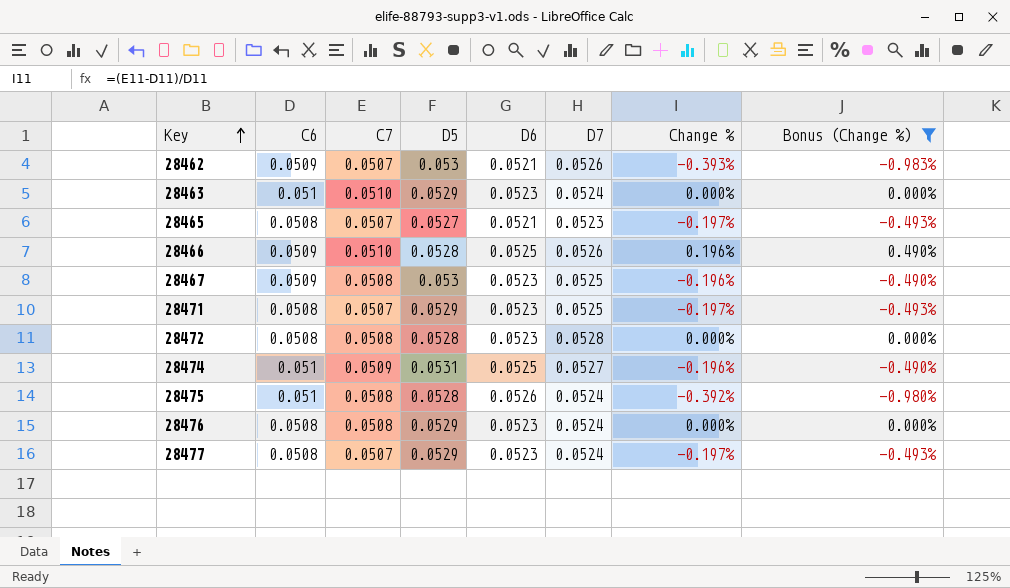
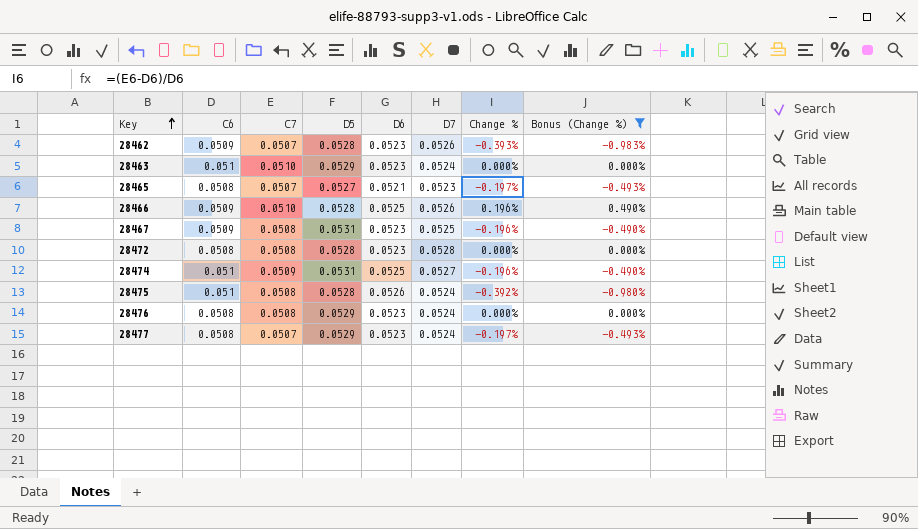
row 28471: 0.0508 | 0.0507 | 0.0529 | 0.0523 | 0.0525 | -0.197% | -0.493% -> none
28462 | D5: 0.053 -> 0.0528
28462 | D6: 0.0521 -> 0.0523
28467 | D5: 0.053 -> 0.0531

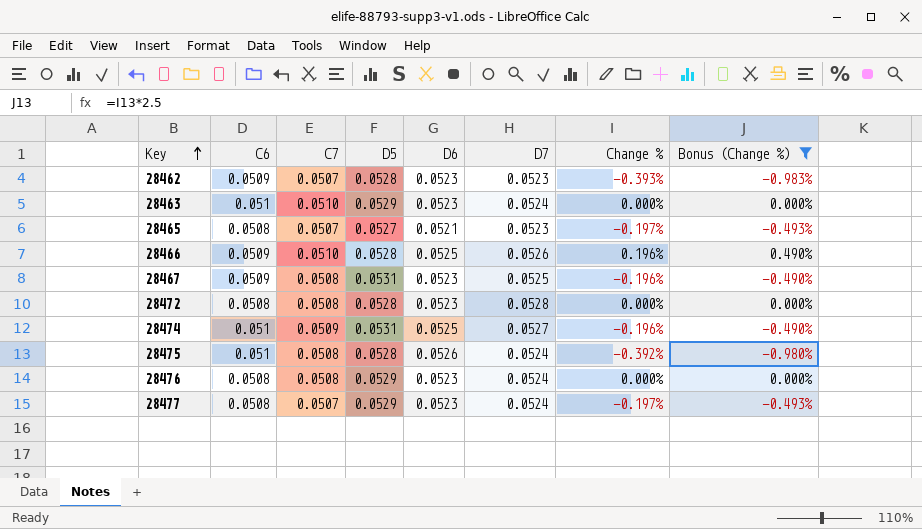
28462 | D7: 0.0526 -> 0.0523

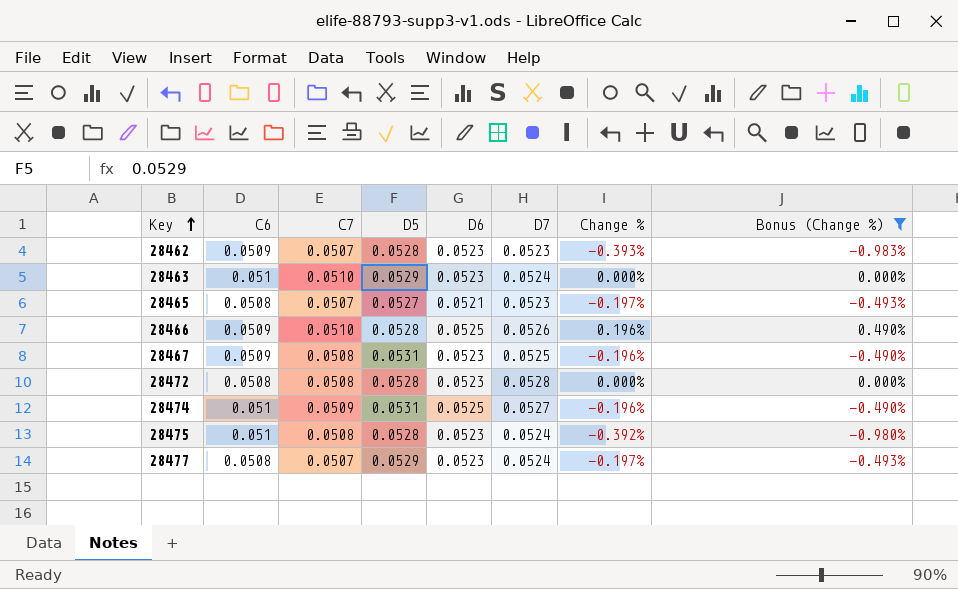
row 28476: 0.0508 | 0.0508 | 0.0529 | 0.0523 | 0.0524 | 0.000% | 0.000% -> none
28475 | D6: 0.0526 -> 0.0523

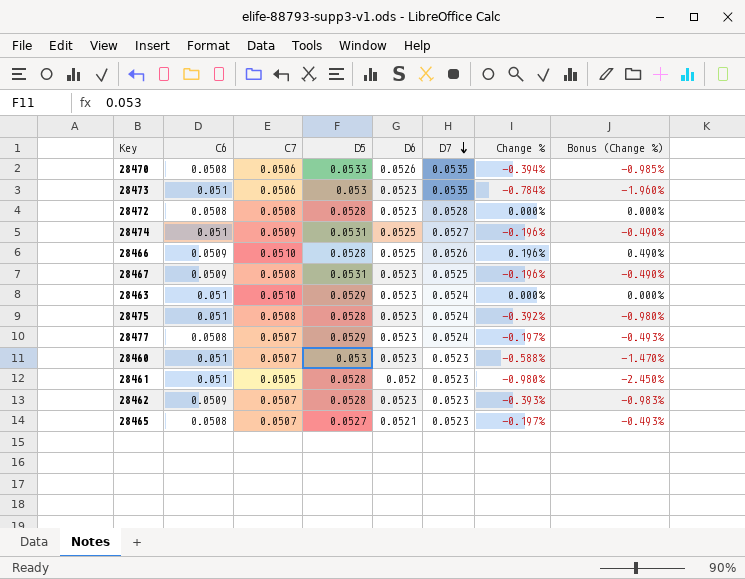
filter: Bonus (Change %) >= -0.983% -> none
row order: Key ascending -> D7 descending

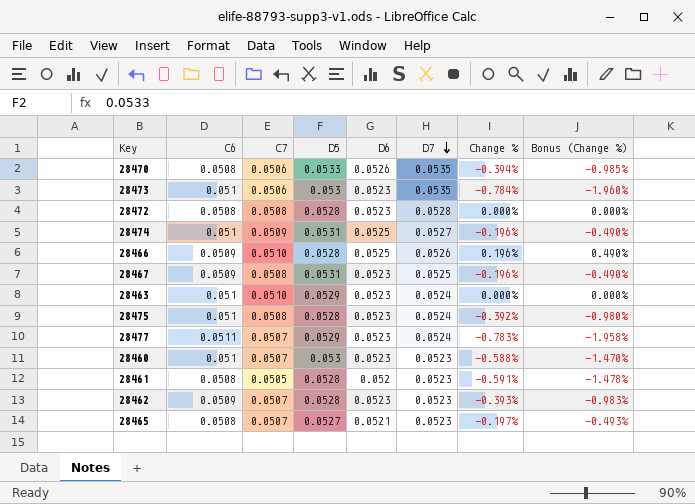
28477 | C6: 0.0508 -> 0.0511
28477 | Change %: -0.197% -> -0.783%
28477 | Bonus (Change %): -0.493% -> -1.958%
28461 | C6: 0.051 -> 0.0508
28461 | Change %: -0.980% -> -0.591%
28461 | Bonus (Change %): -2.450% -> -1.478%

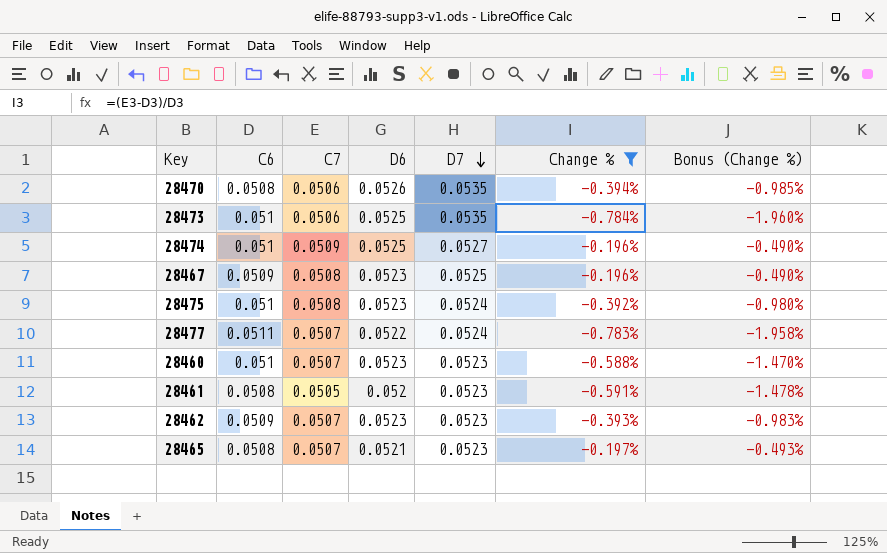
filter: none -> Change % <= -0.196%
column D5 | position: 4 -> none
28473 | D6: 0.0523 -> 0.0525
28477 | D6: 0.0523 -> 0.0522

